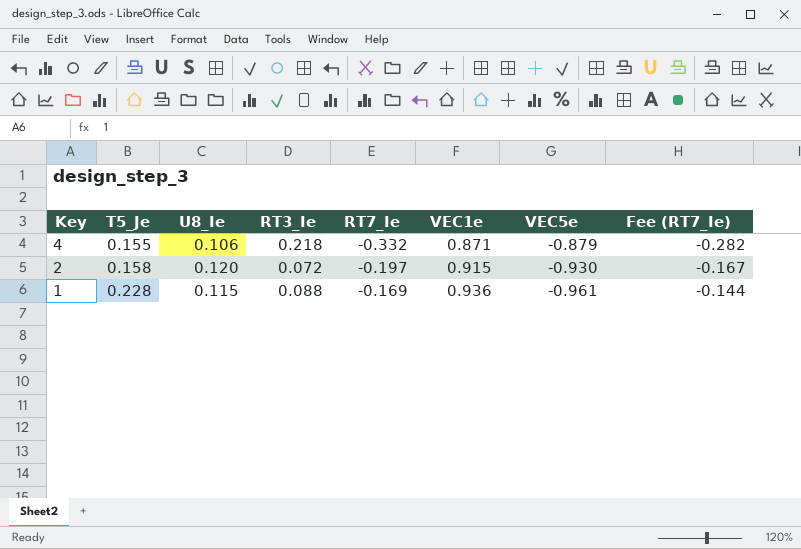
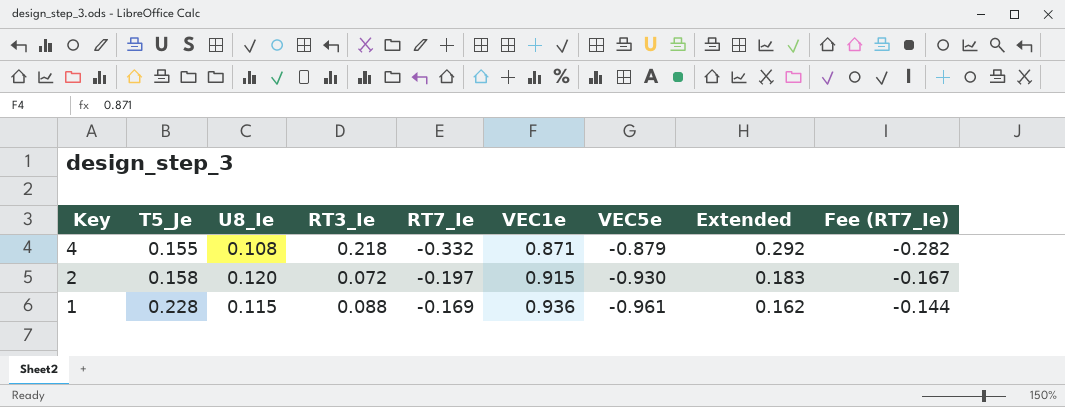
column Extended | formula: none -> [RT7_Ie] * [VEC5e]
4 | U8_Ie: 0.106 -> 0.108

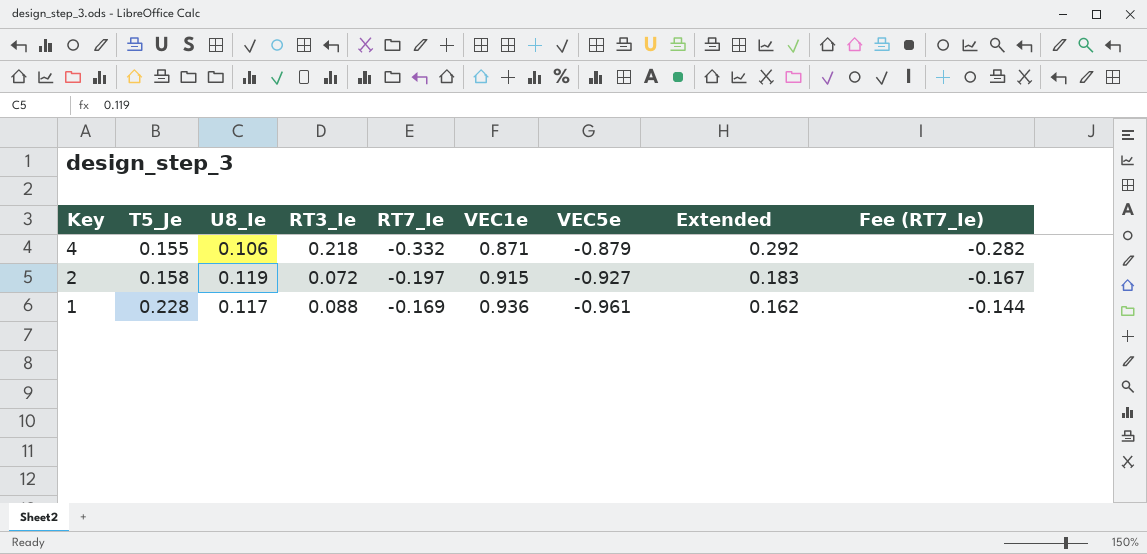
4 | U8_Ie: 0.108 -> 0.106
2 | U8_Ie: 0.120 -> 0.119
2 | VEC5e: -0.930 -> -0.927
1 | U8_Ie: 0.115 -> 0.117

